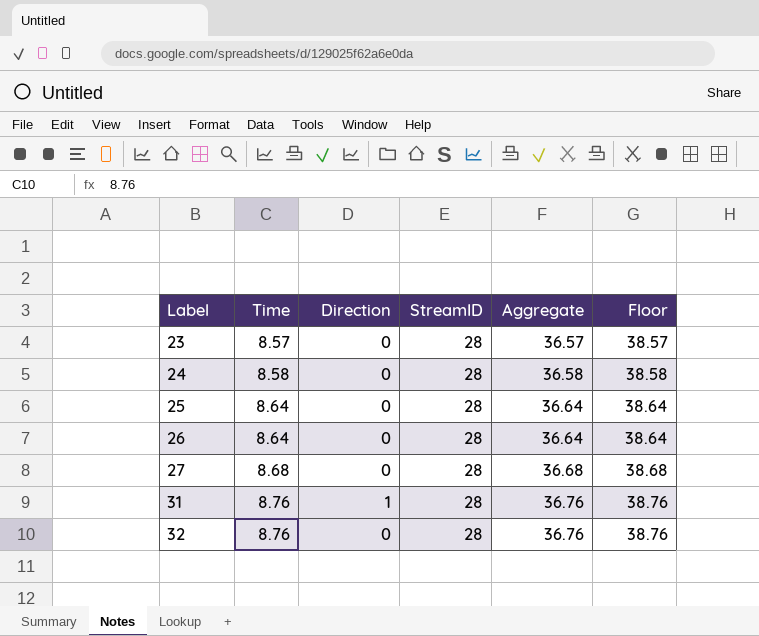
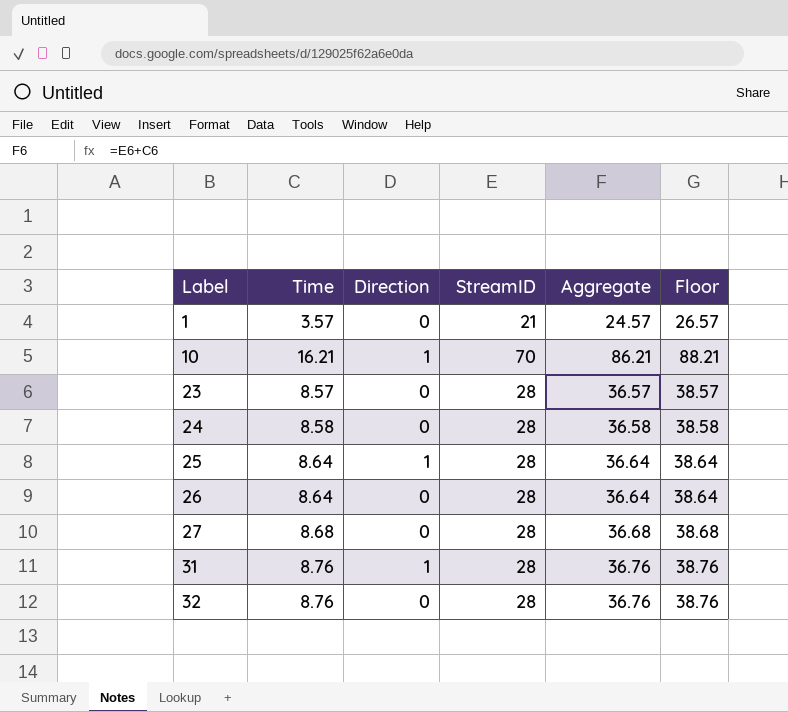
row 1: none -> 3.57 | 0 | 21 | 24.57 | 26.57
row 10: none -> 16.21 | 1 | 70 | 86.21 | 88.21
25 | Direction: 0 -> 1

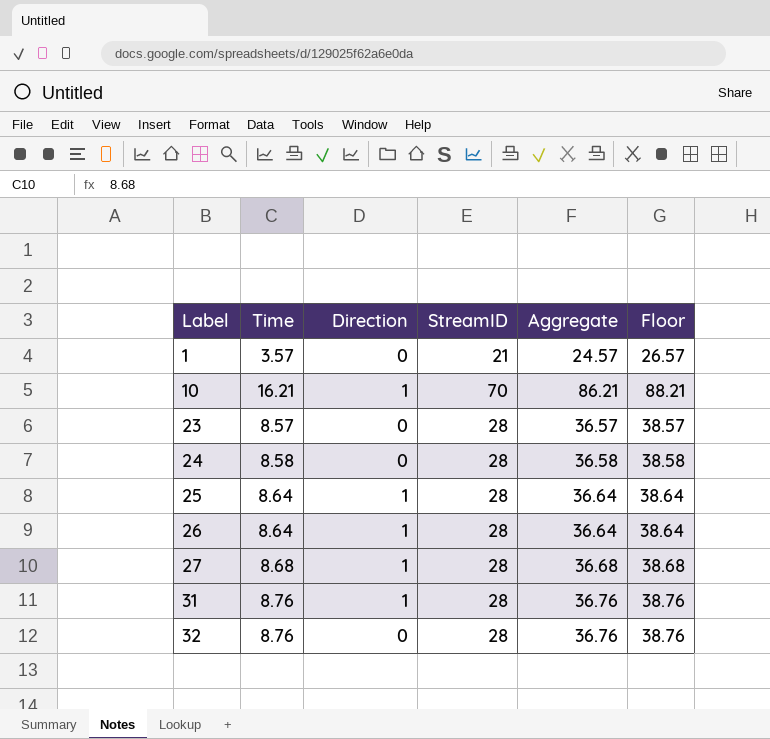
26 | Direction: 0 -> 1
27 | Direction: 0 -> 1

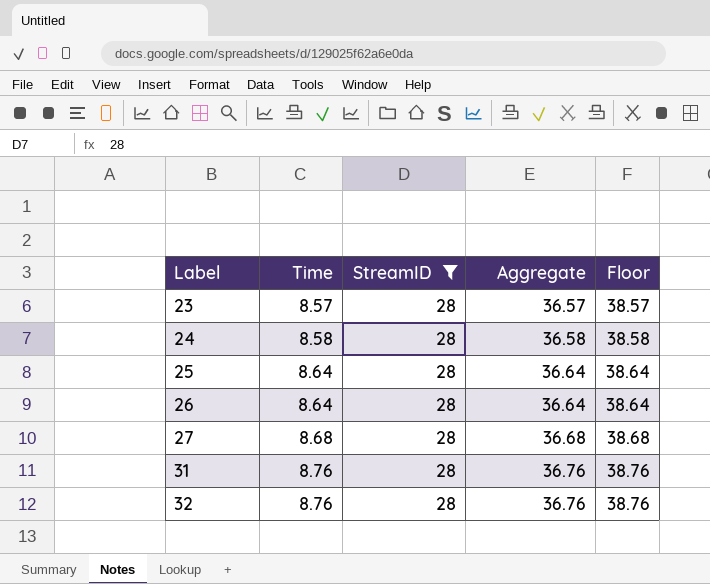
filter: none -> StreamID = 28
column Direction | position: 3 -> none

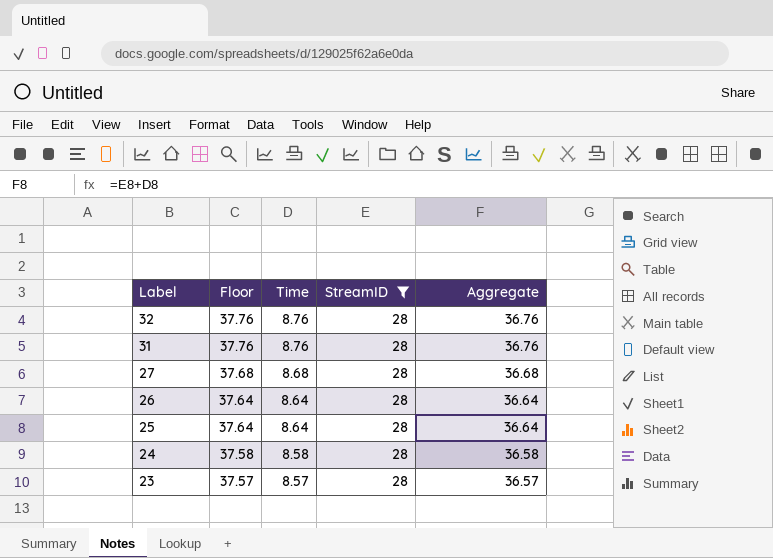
row order: Label ascending -> Label descending
column Floor | formula: [Aggregate] + 2 -> [Aggregate] + 1
column Floor | position: 5 -> 2

